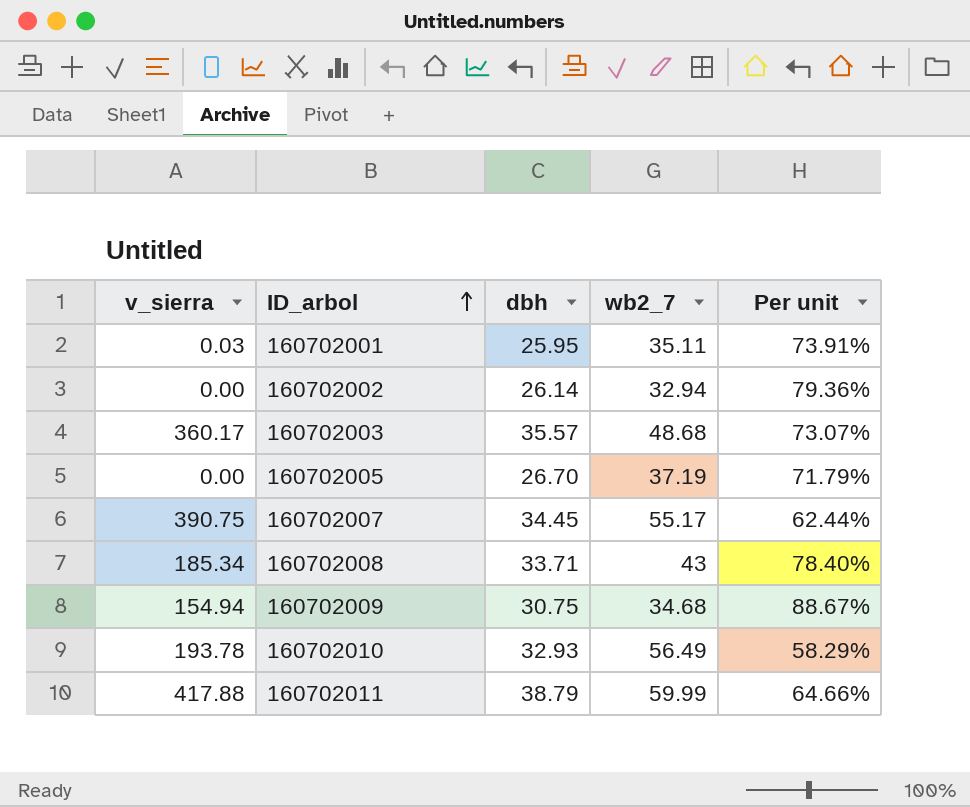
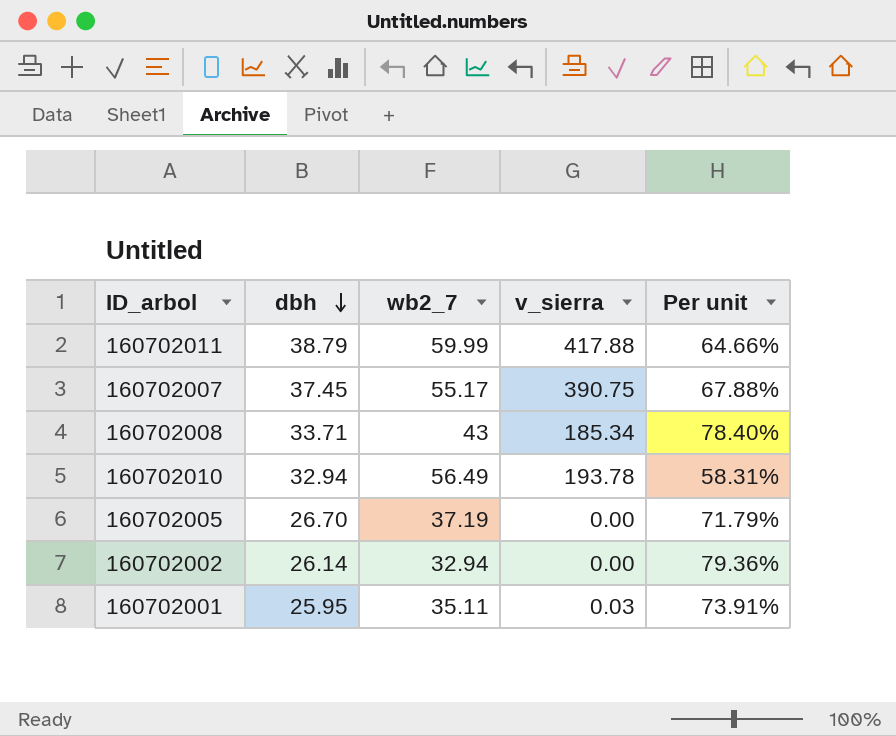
row order: ID_arbol ascending -> dbh descending
column v_sierra | position: 1 -> 4
row 160702003: 360.17 | 35.57 | 48.68 | 73.07% -> none
row 160702009: 154.94 | 30.75 | 34.68 | 88.67% -> none
160702007 | dbh: 34.45 -> 37.45
160702007 | Per unit: 62.44% -> 67.88%
160702010 | dbh: 32.93 -> 32.94
160702010 | Per unit: 58.29% -> 58.31%

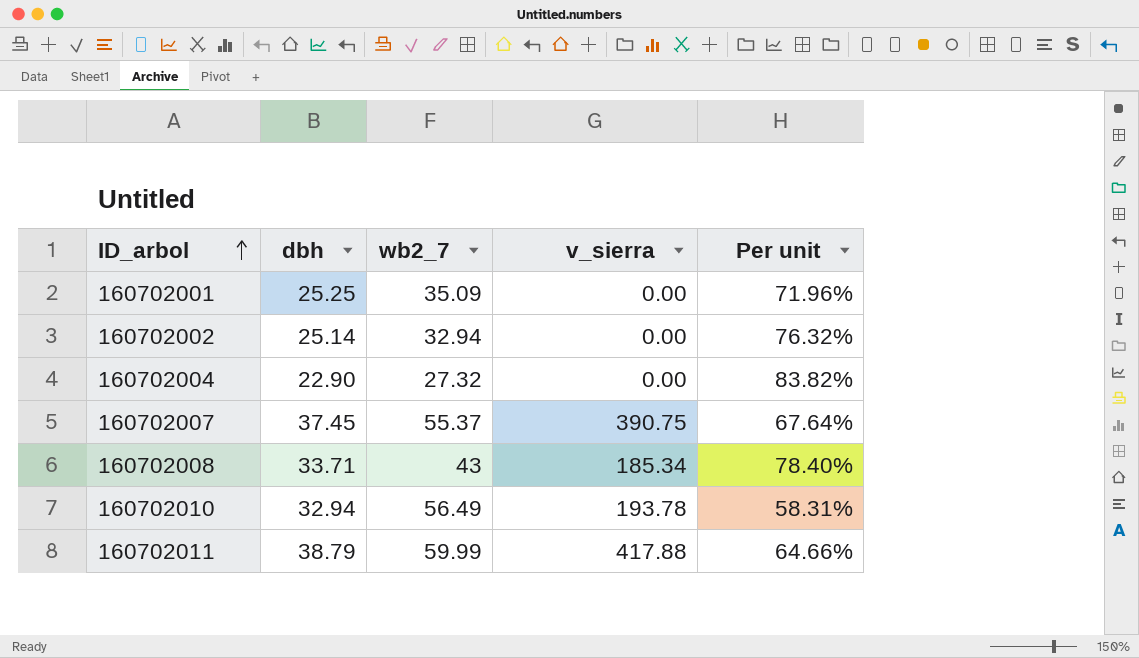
row order: dbh descending -> ID_arbol ascending
row 160702005: 26.70 | 37.19 | 0.00 | 71.79% -> none
160702001 | dbh: 25.95 -> 25.25
160702001 | wb2_7: 35.11 -> 35.09
160702001 | v_sierra: 0.03 -> 0.00
160702001 | Per unit: 73.91% -> 71.96%
160702002 | dbh: 26.14 -> 25.14
160702002 | Per unit: 79.36% -> 76.32%
row 160702004: none -> 22.90 | 27.32 | 0.00 | 83.82%
160702007 | wb2_7: 55.17 -> 55.37
160702007 | Per unit: 67.88% -> 67.64%

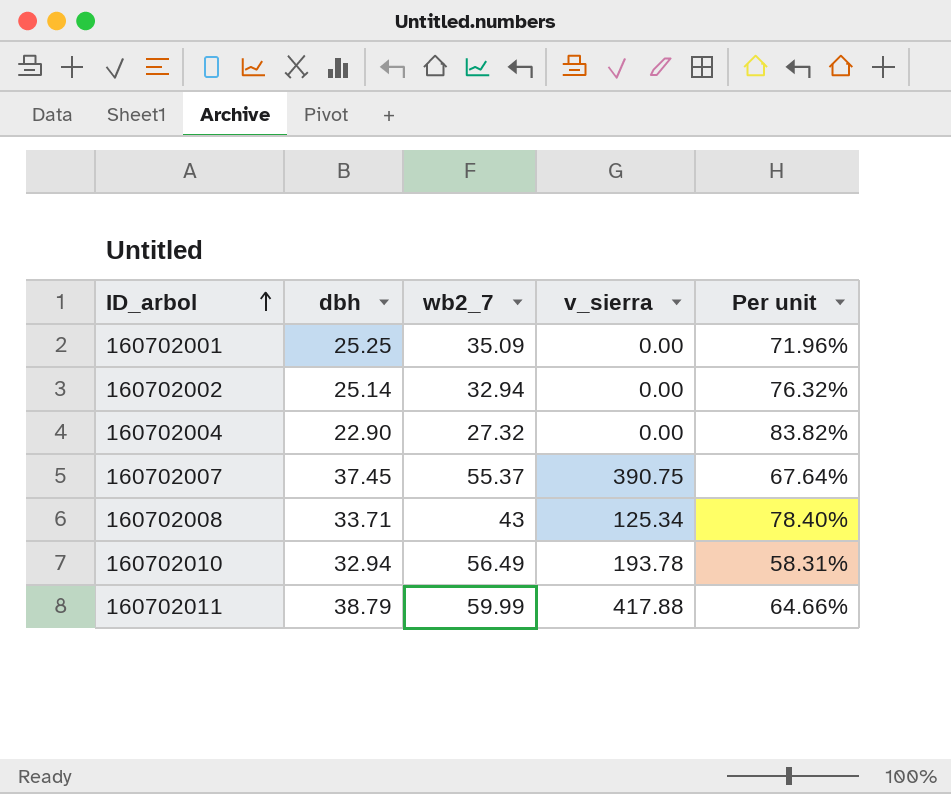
160702008 | v_sierra: 185.34 -> 125.34

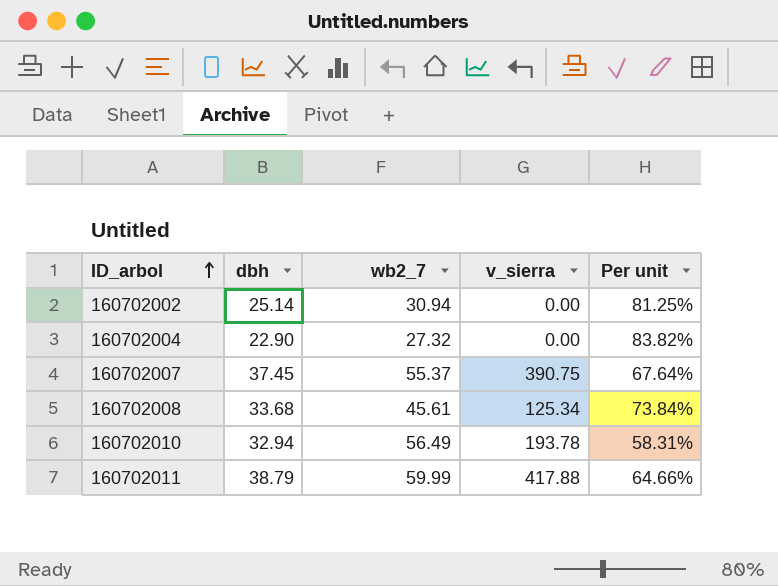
row 160702001: 25.25 | 35.09 | 0.00 | 71.96% -> none
160702002 | wb2_7: 32.94 -> 30.94
160702002 | Per unit: 76.32% -> 81.25%
160702008 | dbh: 33.71 -> 33.68
160702008 | wb2_7: 43 -> 45.61
160702008 | Per unit: 78.40% -> 73.84%

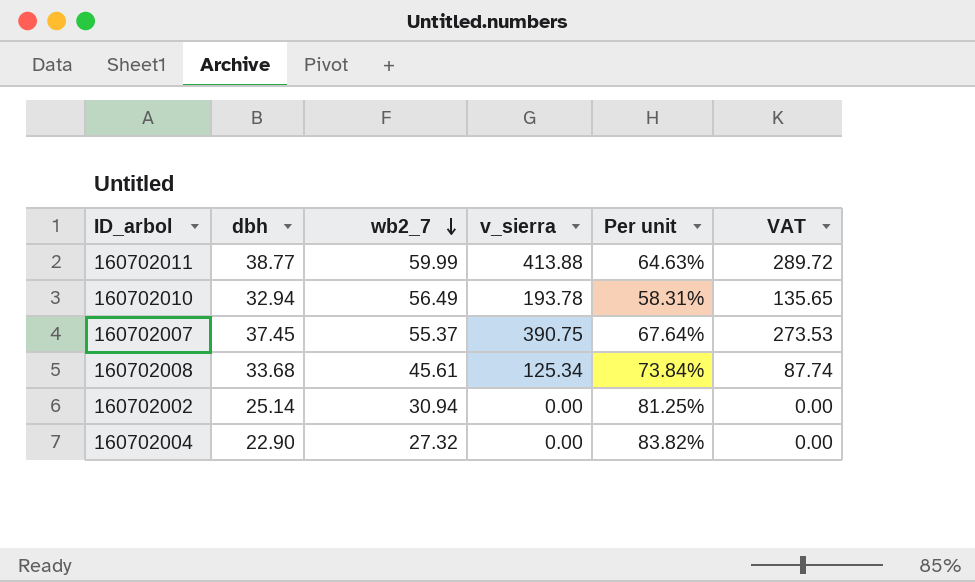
row order: ID_arbol ascending -> wb2_7 descending
column VAT | formula: none -> [v_sierra] * 0.7
160702011 | dbh: 38.79 -> 38.77
160702011 | v_sierra: 417.88 -> 413.88
160702011 | Per unit: 64.66% -> 64.63%

